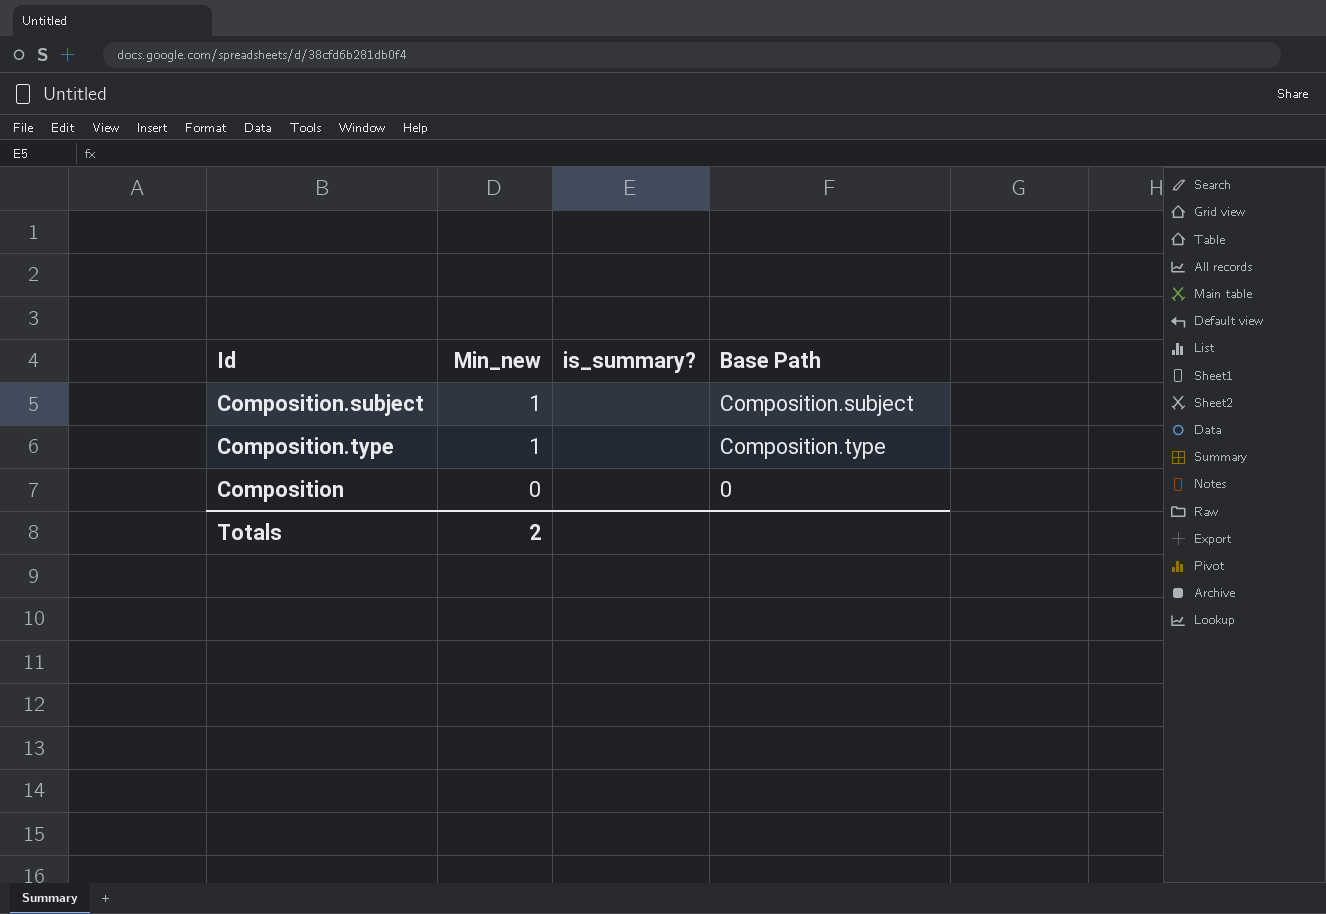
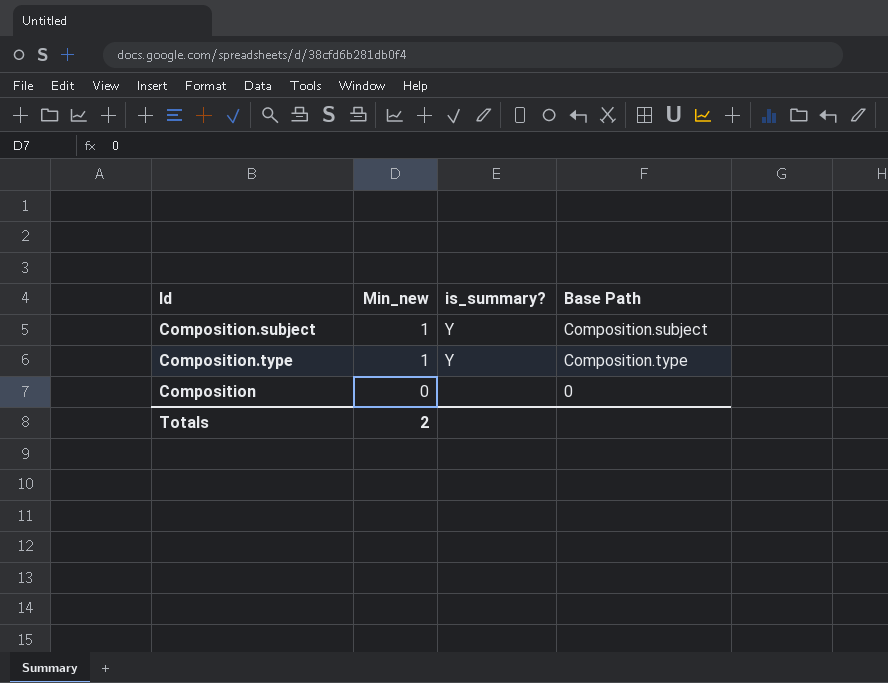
Composition.subject | is_summary?: none -> Y
Composition.type | is_summary?: none -> Y

